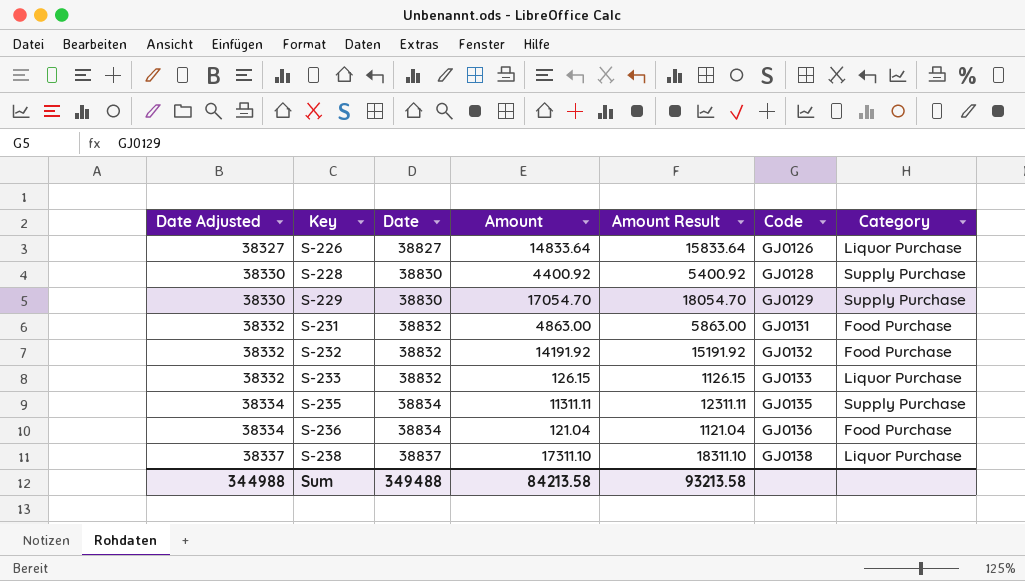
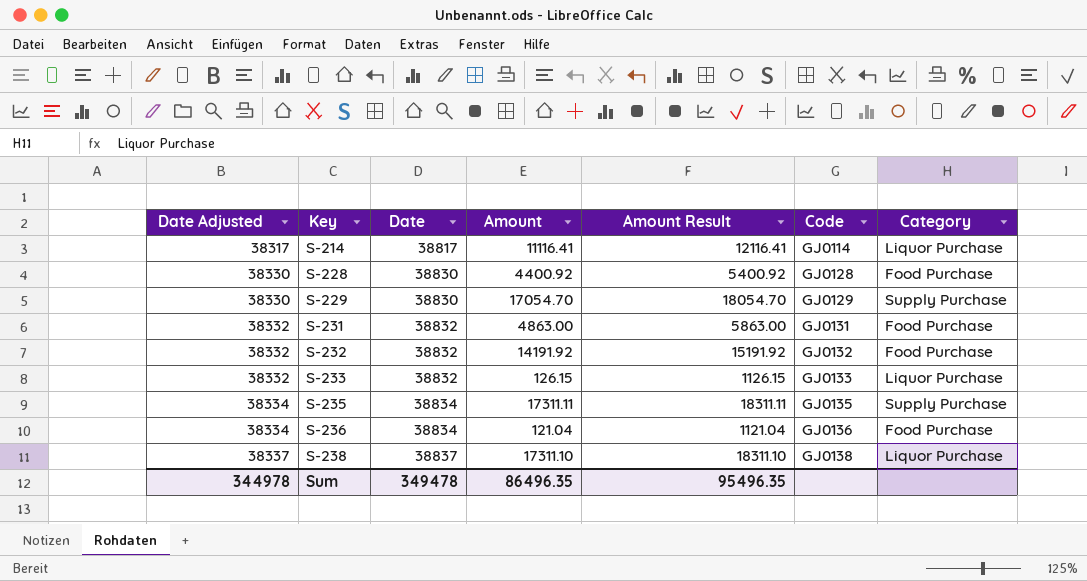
row S-226: 38327 | 38827 | 14833.64 | 15833.64 | GJ0126 | Liquor Purchase -> none
row S-214: none -> 38317 | 38817 | 11116.41 | 12116.41 | GJ0114 | Liquor Purchase
S-228 | Category: Supply Purchase -> Food Purchase
S-235 | Amount: 11311.11 -> 17311.11
S-235 | Amount Result: 12311.11 -> 18311.11
Sum | Date Adjusted: 344988 -> 344978
Sum | Date: 349488 -> 349478
Sum | Amount: 84213.58 -> 86496.35
Sum | Amount Result: 93213.58 -> 95496.35

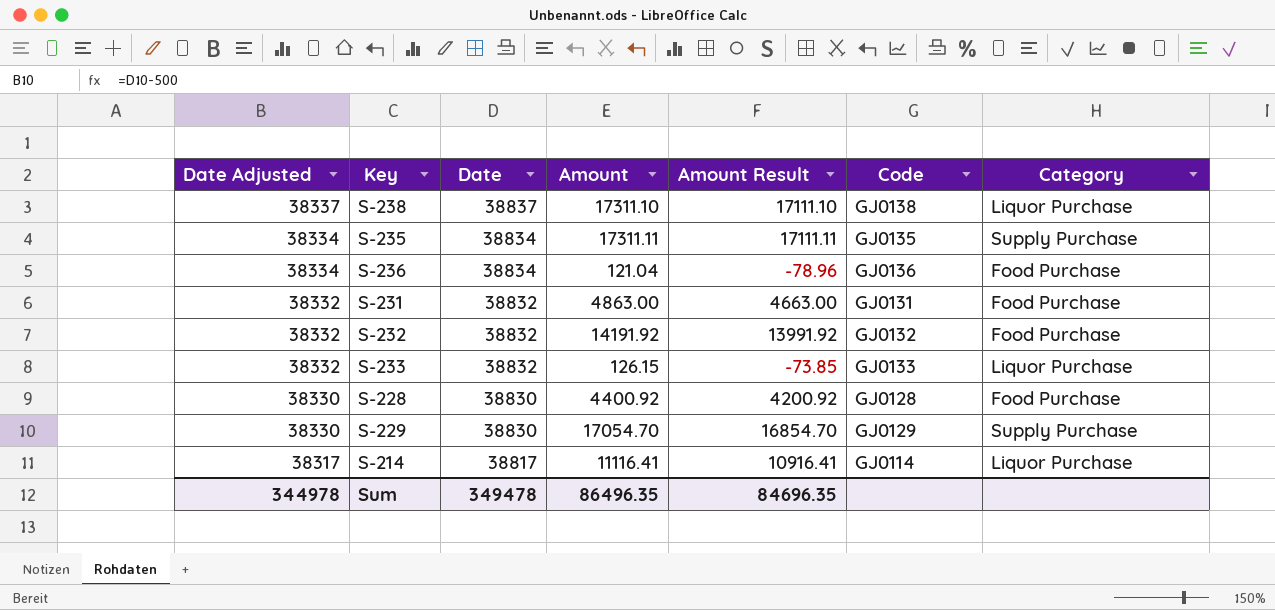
row order: Date Adjusted ascending -> Date Adjusted descending
column Amount Result | formula: [Amount] + 1000 -> [Amount] - 200
Sum | Amount Result: 95496.35 -> 84696.35

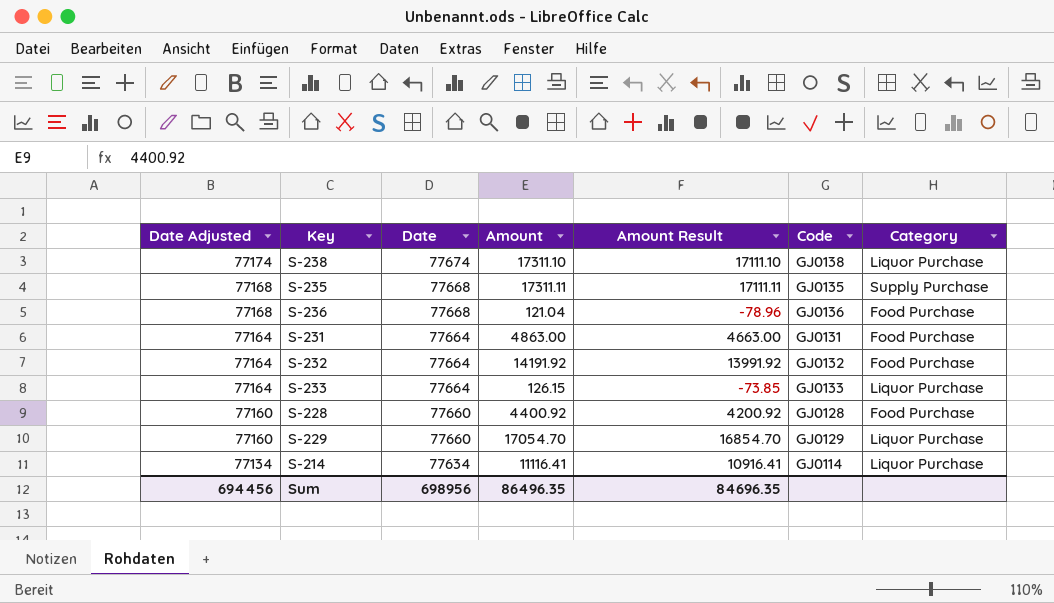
S-238 | Date Adjusted: 38337 -> 77174
S-238 | Date: 38837 -> 77674
S-235 | Date Adjusted: 38334 -> 77168
S-235 | Date: 38834 -> 77668
S-236 | Date Adjusted: 38334 -> 77168
S-236 | Date: 38834 -> 77668
S-231 | Date Adjusted: 38332 -> 77164
S-231 | Date: 38832 -> 77664
S-232 | Date Adjusted: 38332 -> 77164
S-232 | Date: 38832 -> 77664
S-233 | Date Adjusted: 38332 -> 77164
S-233 | Date: 38832 -> 77664
S-228 | Date Adjusted: 38330 -> 77160
S-228 | Date: 38830 -> 77660
S-229 | Date Adjusted: 38330 -> 77160
S-229 | Date: 38830 -> 77660
S-229 | Category: Supply Purchase -> Liquor Purchase
S-214 | Date Adjusted: 38317 -> 77134
S-214 | Date: 38817 -> 77634
Sum | Date Adjusted: 344978 -> 694456
Sum | Date: 349478 -> 698956

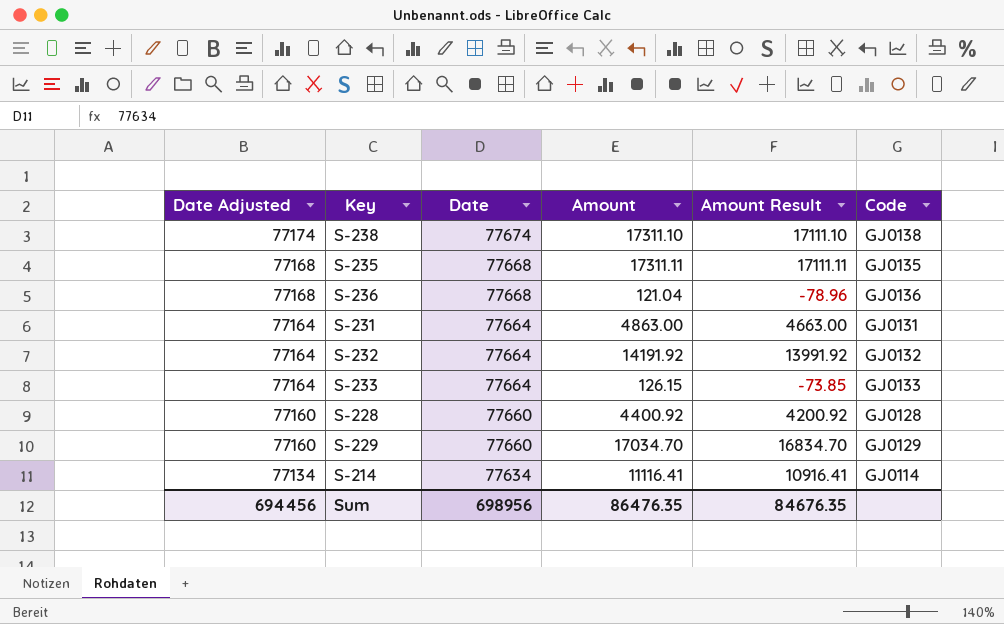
column Category | position: 7 -> none
S-229 | Amount: 17054.70 -> 17034.70
S-229 | Amount Result: 16854.70 -> 16834.70
Sum | Amount: 86496.35 -> 86476.35
Sum | Amount Result: 84696.35 -> 84676.35

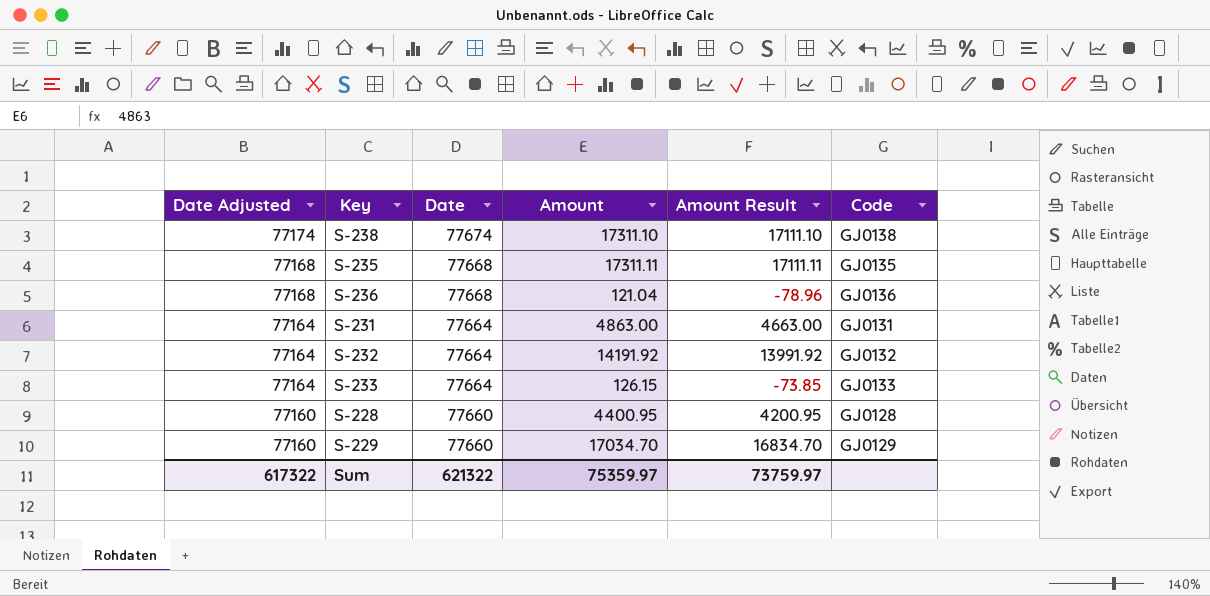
row S-214: 77134 | 77634 | 11116.41 | 10916.41 | GJ0114 -> none
S-228 | Amount: 4400.92 -> 4400.95
S-228 | Amount Result: 4200.92 -> 4200.95
Sum | Date Adjusted: 694456 -> 617322
Sum | Date: 698956 -> 621322
Sum | Amount: 86476.35 -> 75359.97
Sum | Amount Result: 84676.35 -> 73759.97

